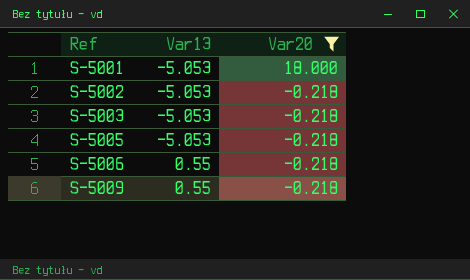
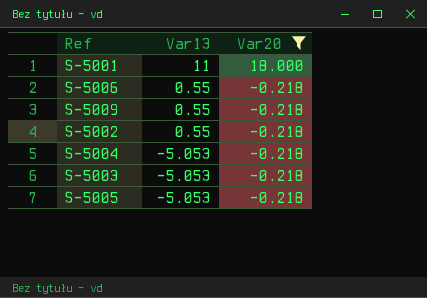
row order: Ref ascending -> Var13 descending
S-5001 | Var13: -5.053 -> 11
S-5002 | Var13: -5.053 -> 0.55
row S-5004: none -> -5.053 | -0.218

